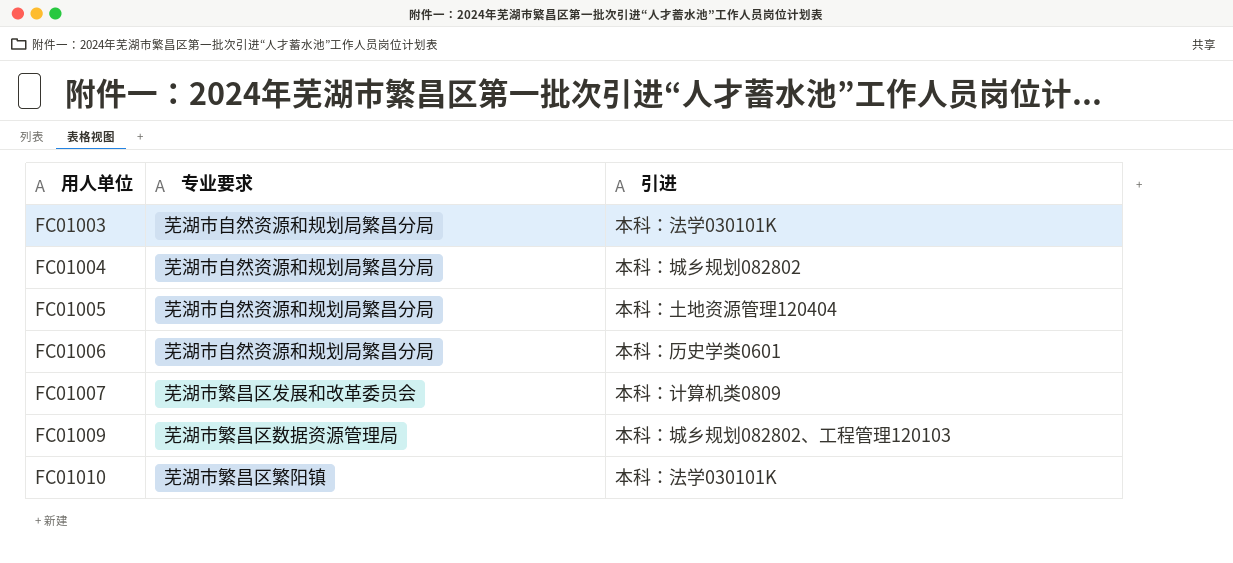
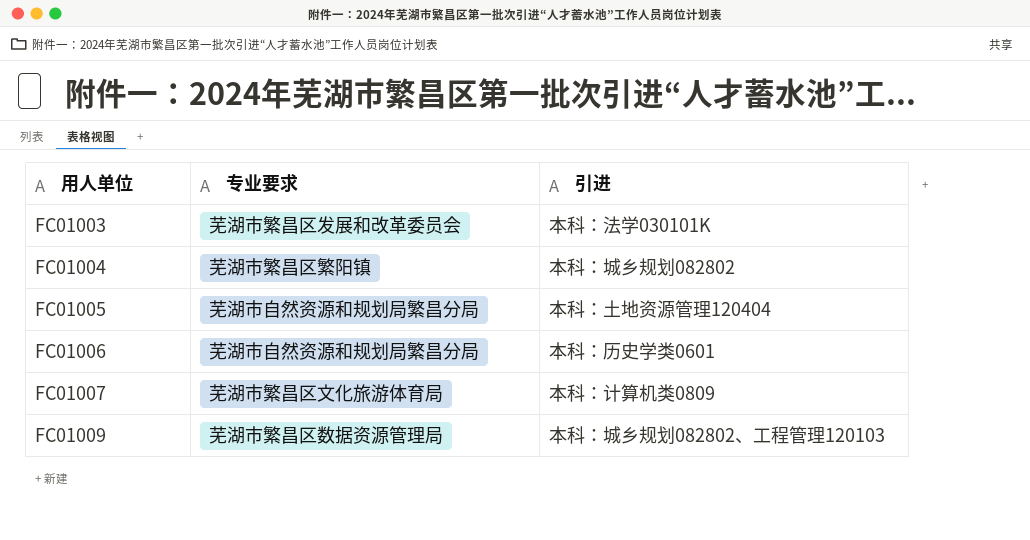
row FC01010: 芜湖市繁昌区繁阳镇 | 本科：法学030101K -> none
FC01003 | 专业要求: 芜湖市自然资源和规划局繁昌分局 -> 芜湖市繁昌区发展和改革委员会
FC01004 | 专业要求: 芜湖市自然资源和规划局繁昌分局 -> 芜湖市繁昌区繁阳镇
FC01007 | 专业要求: 芜湖市繁昌区发展和改革委员会 -> 芜湖市繁昌区文化旅游体育局

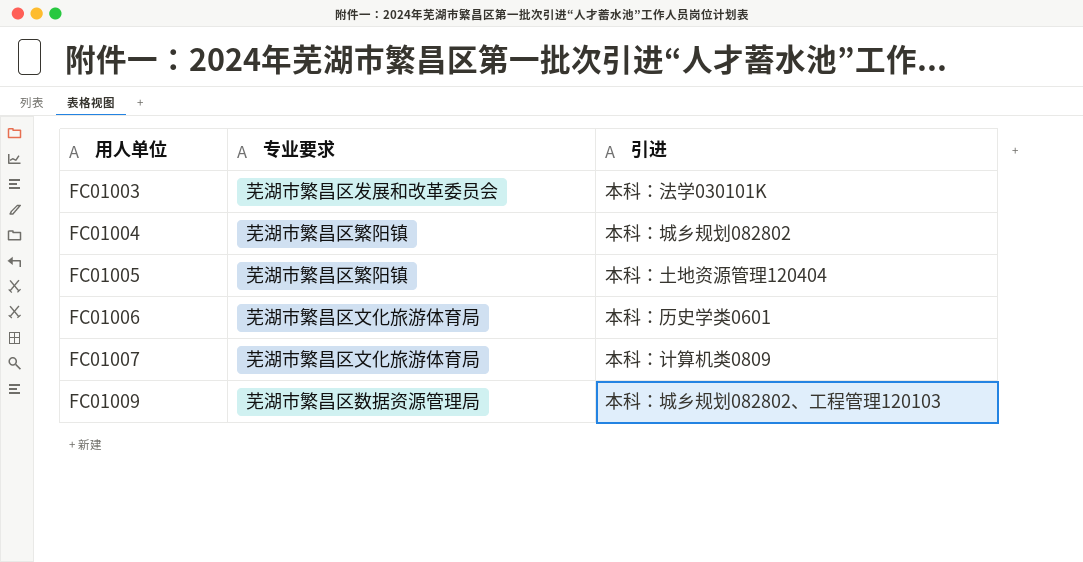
FC01005 | 专业要求: 芜湖市自然资源和规划局繁昌分局 -> 芜湖市繁昌区繁阳镇
FC01006 | 专业要求: 芜湖市自然资源和规划局繁昌分局 -> 芜湖市繁昌区文化旅游体育局

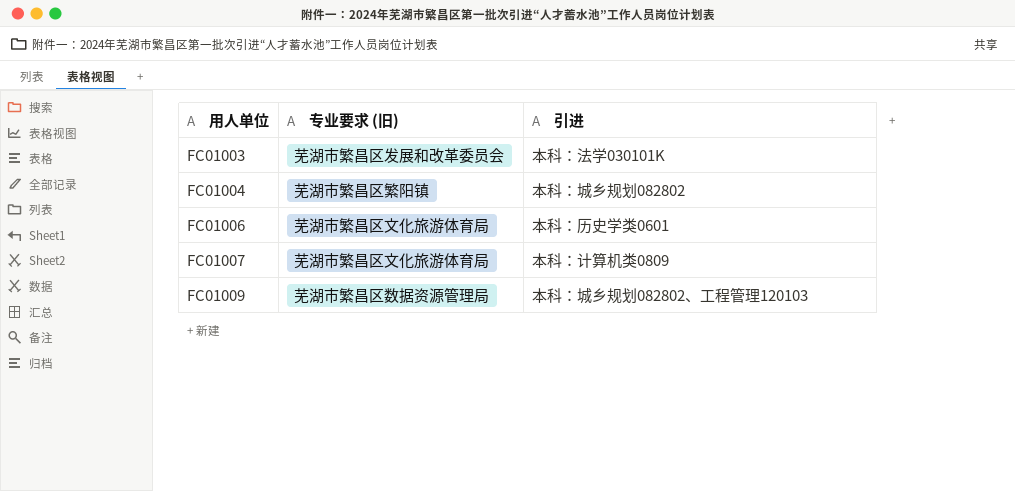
column name: 专业要求 -> 专业要求 (旧)
row FC01005: 芜湖市繁昌区繁阳镇 | 本科：土地资源管理120404 -> none

